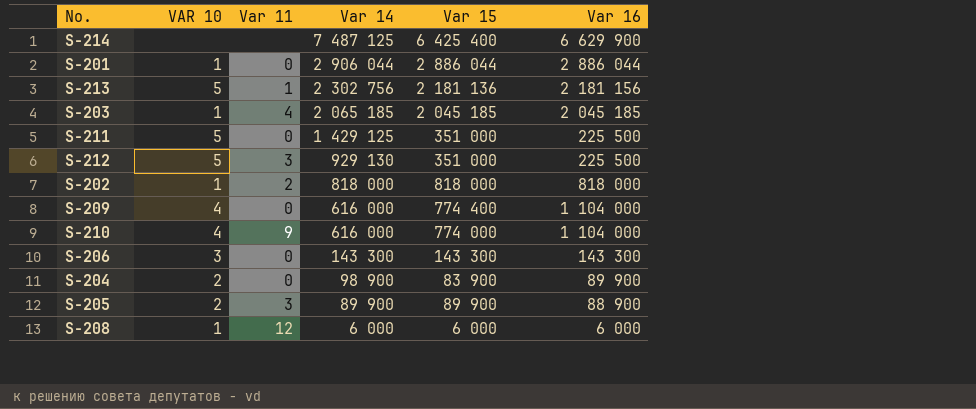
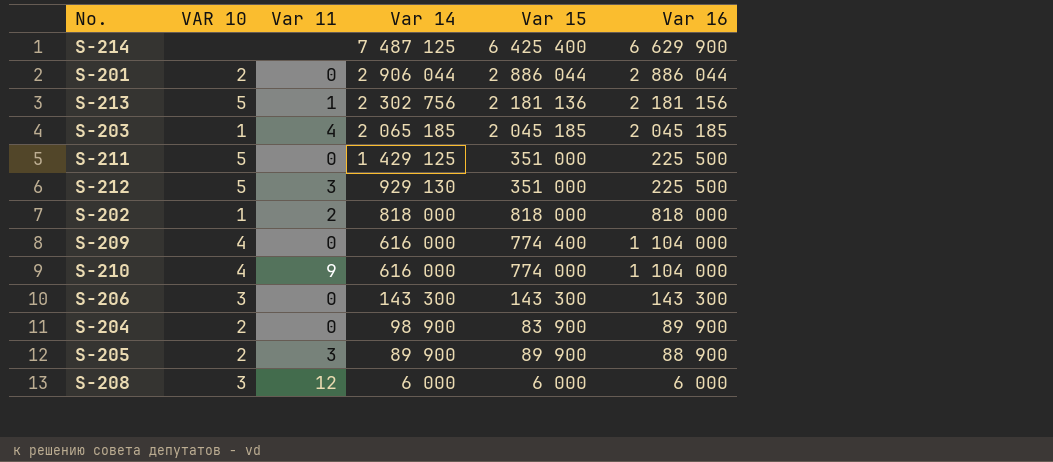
S-201 | VAR 10: 1 -> 2
S-208 | VAR 10: 1 -> 3

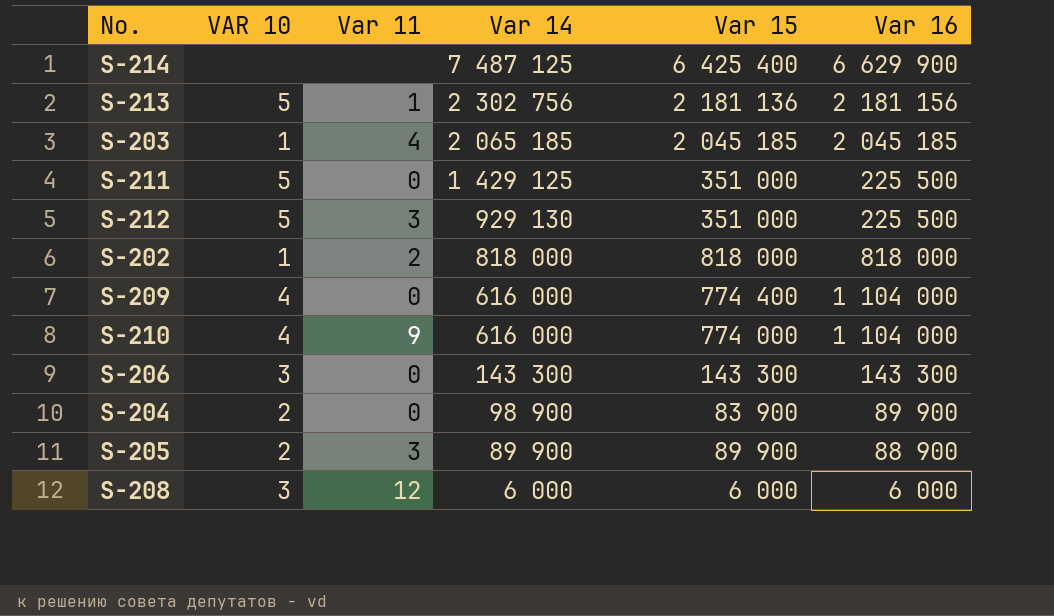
row S-201: 2 | 0 | 2 906 044 | 2 886 044 | 2 886 044 -> none

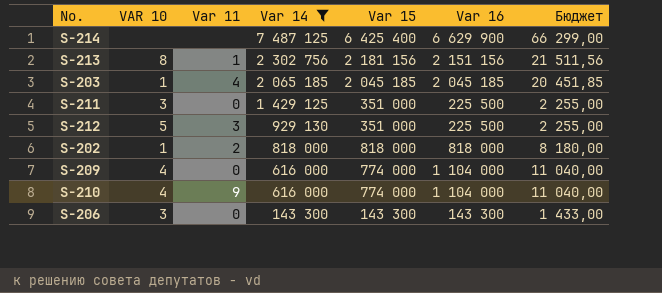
filter: none -> Var 14 >= 143 300
column Бюджет | formula: none -> [Var 16] * 0,01
S-213 | VAR 10: 5 -> 8
S-213 | Var 15: 2 181 136 -> 2 181 156
S-213 | Var 16: 2 181 156 -> 2 151 156
S-211 | VAR 10: 5 -> 3
S-209 | Var 15: 774 400 -> 774 000

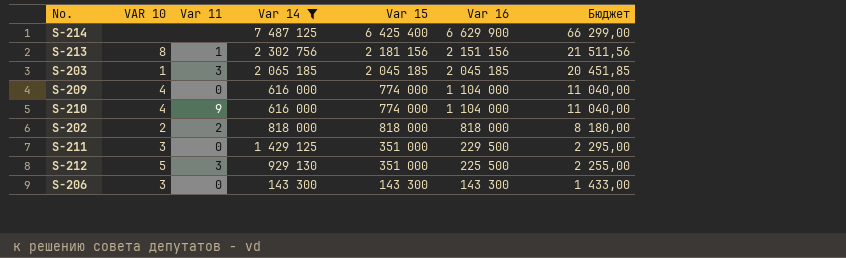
row order: Var 14 descending -> Var 16 descending
S-203 | Var 11: 4 -> 3
S-202 | VAR 10: 1 -> 2
S-211 | Var 16: 225 500 -> 229 500
S-211 | Бюджет: 2 255,00 -> 2 295,00

